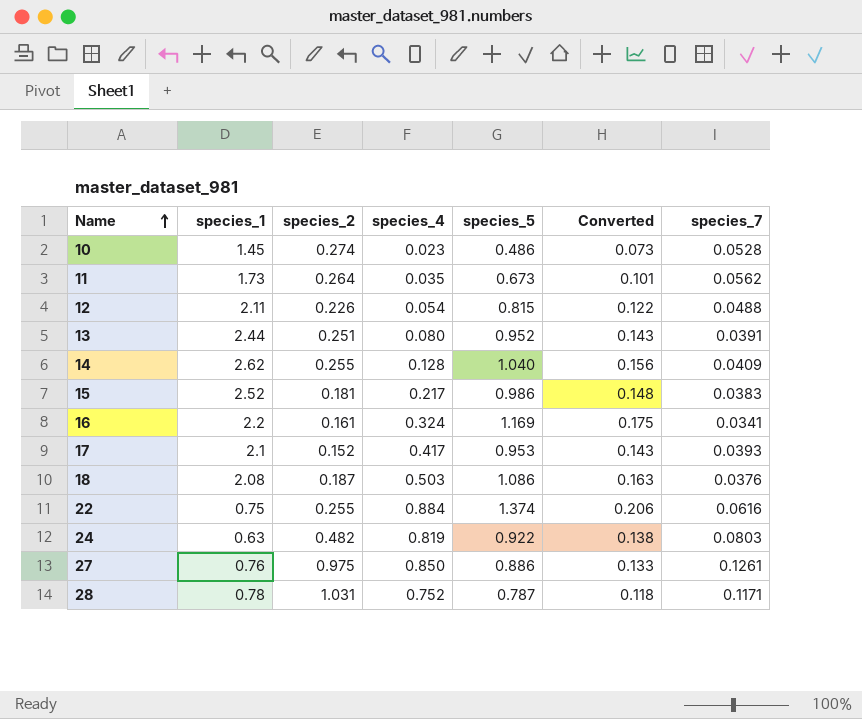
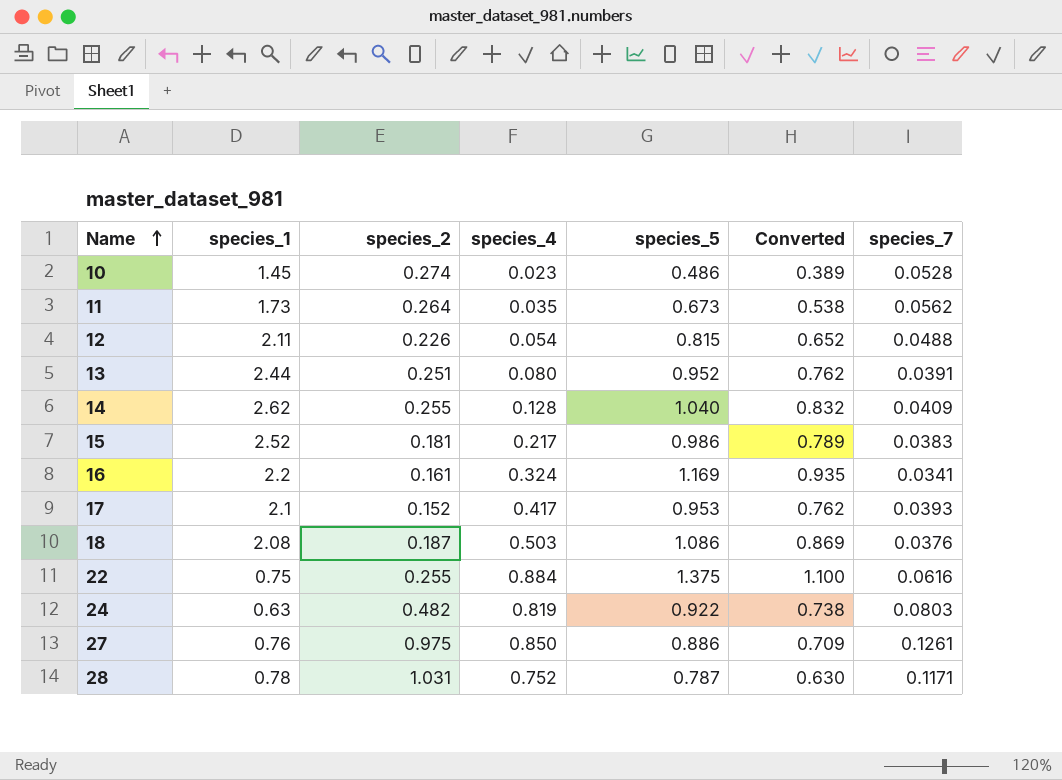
column Converted | formula: [species_5] * 0.15 -> [species_5] * 0.8
22 | species_5: 1.374 -> 1.375

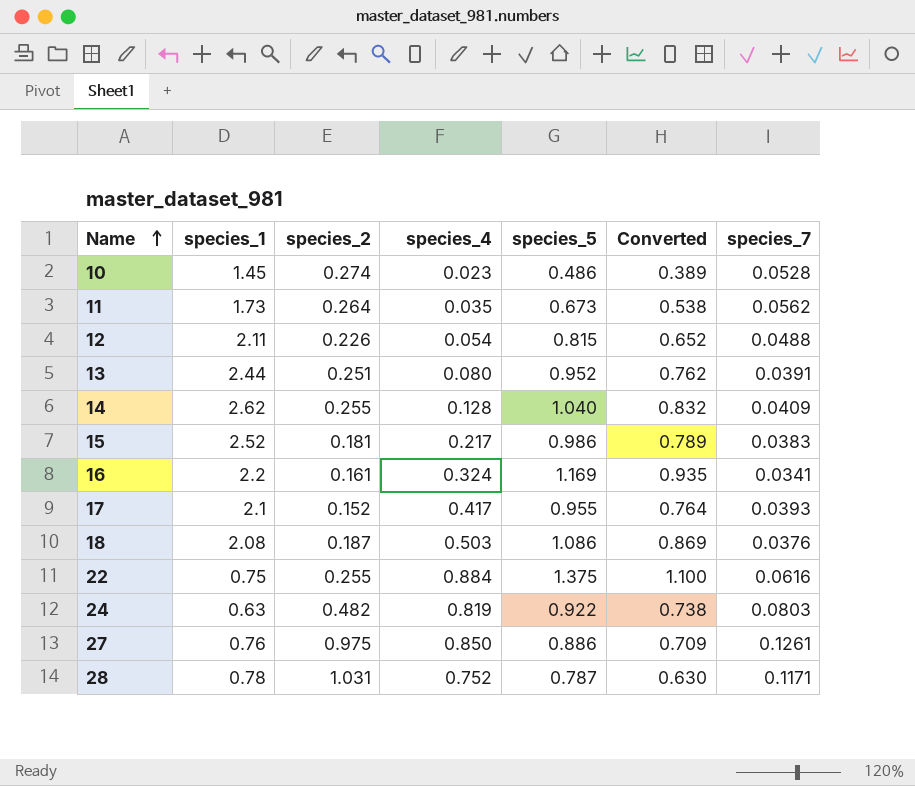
17 | species_5: 0.953 -> 0.955
17 | Converted: 0.762 -> 0.764

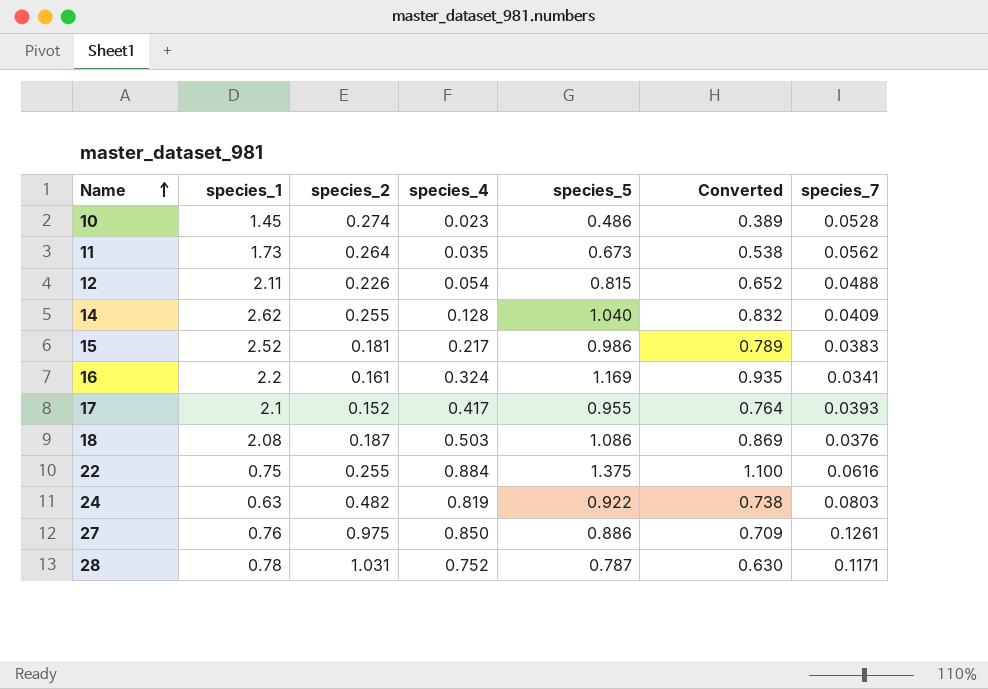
row 13: 2.44 | 0.251 | 0.080 | 0.952 | 0.762 | 0.0391 -> none

